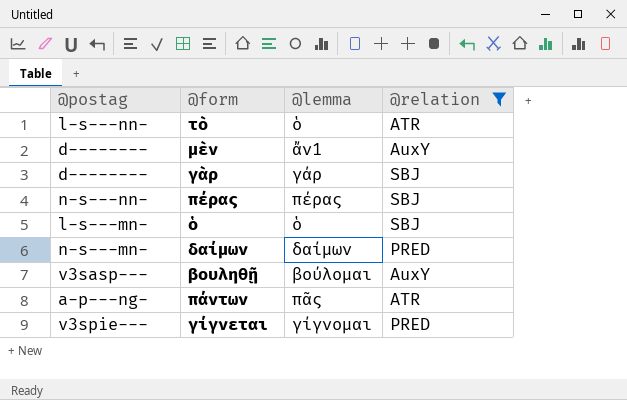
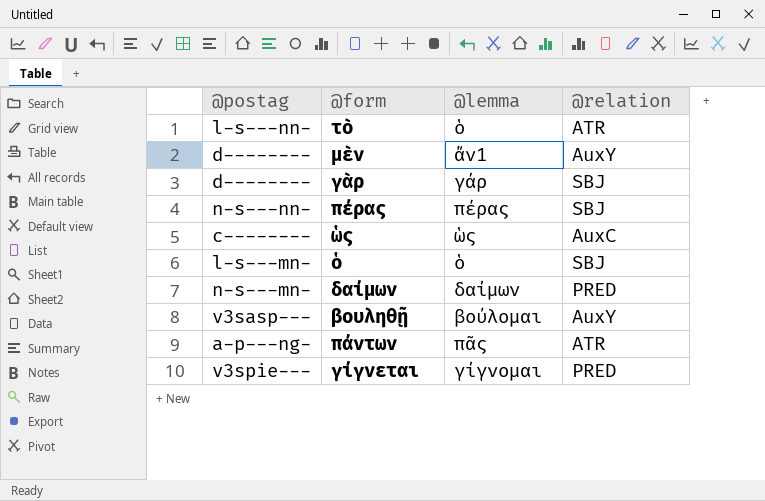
filter: @relation != AuxC -> none

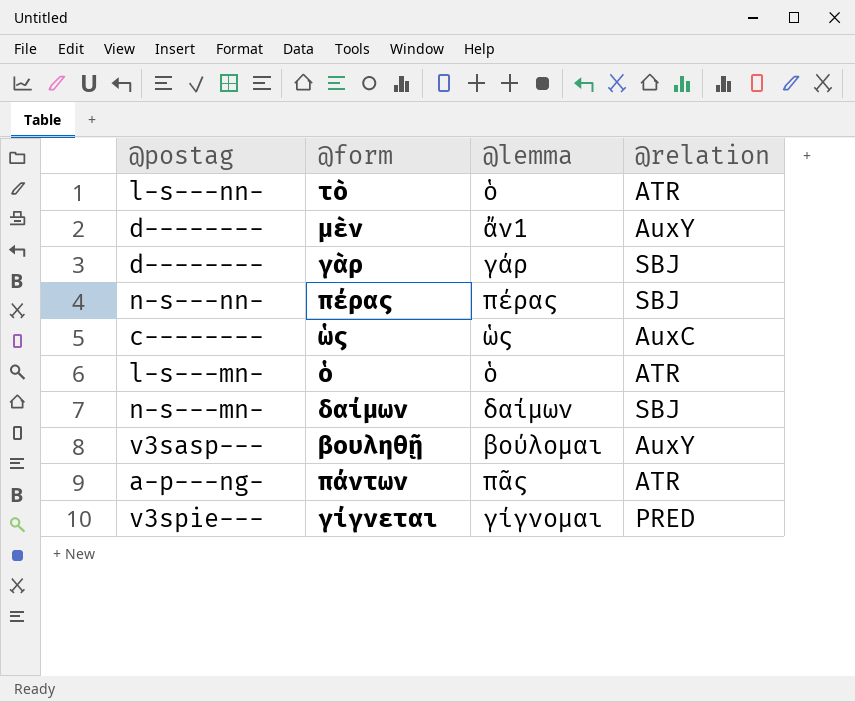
ὁ | @relation: SBJ -> ATR
δαίμων | @relation: PRED -> SBJ

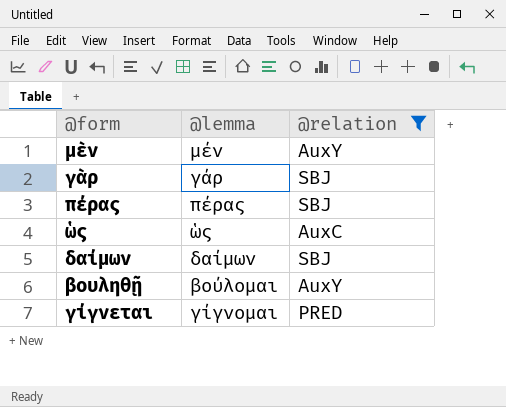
filter: none -> @relation != ATR
column @postag | position: 1 -> none
μὲν | @lemma: ἄν1 -> μέν

